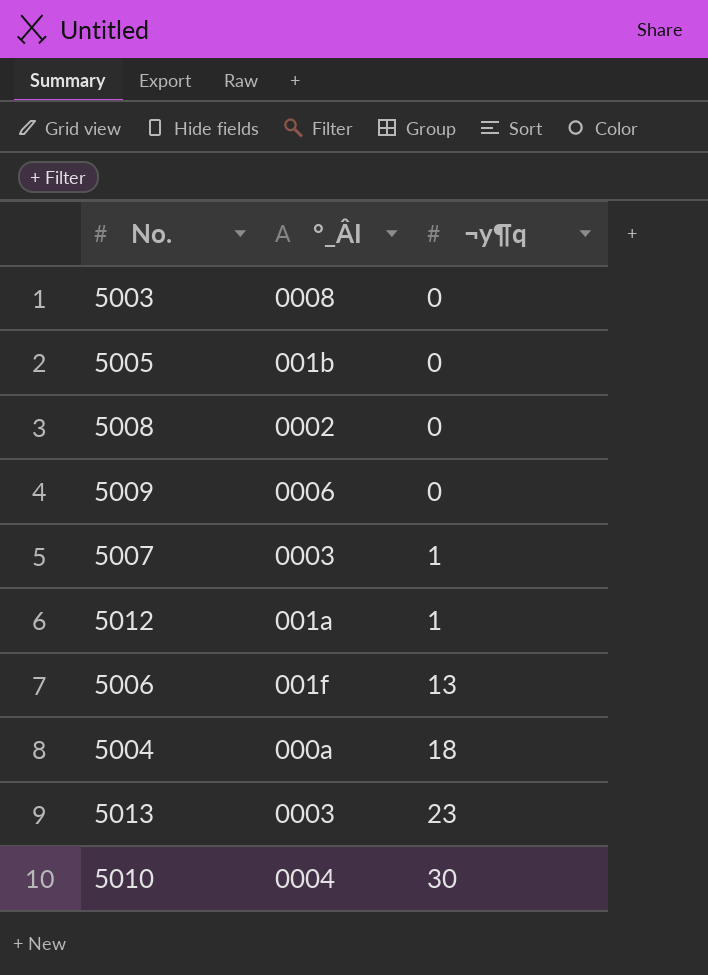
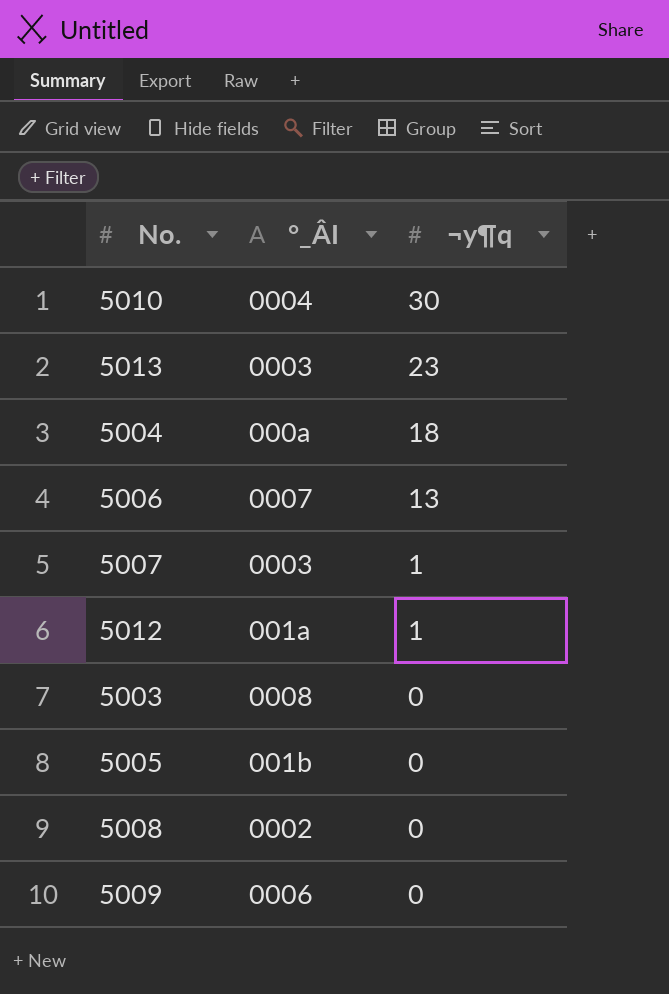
row order: ¬y¶q ascending -> ¬y¶q descending
5006 | °_ÂI: 001f -> 0007

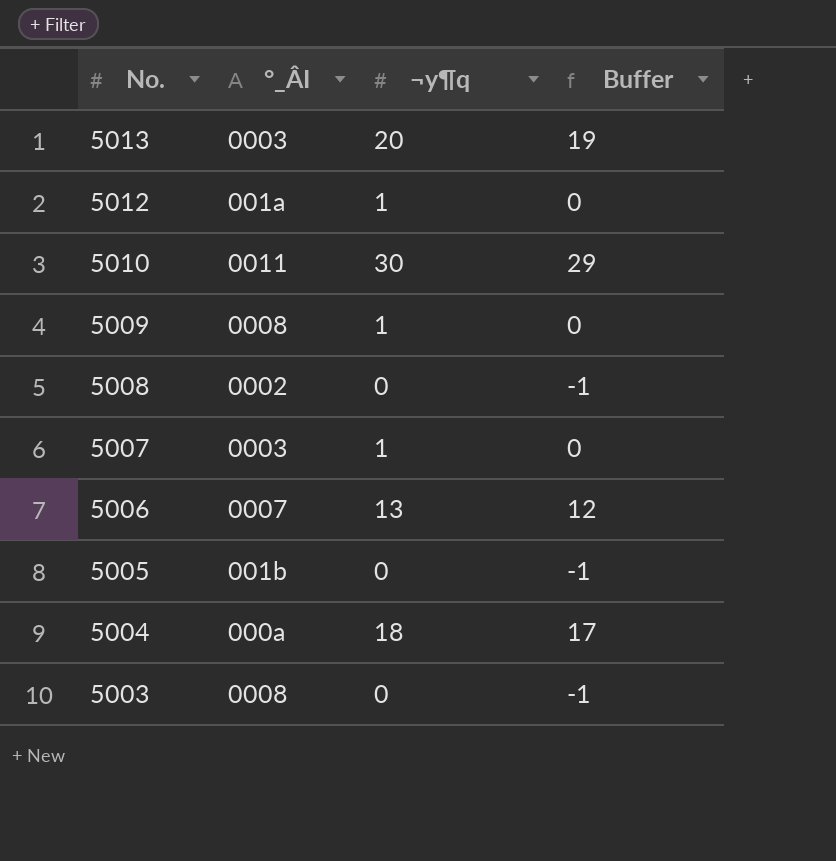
row order: ¬y¶q descending -> No. descending
column Buffer | formula: none -> [¬y¶q] - 1
5013 | ¬y¶q: 23 -> 20
5010 | °_ÂI: 0004 -> 0011
5009 | °_ÂI: 0006 -> 0008
5009 | ¬y¶q: 0 -> 1

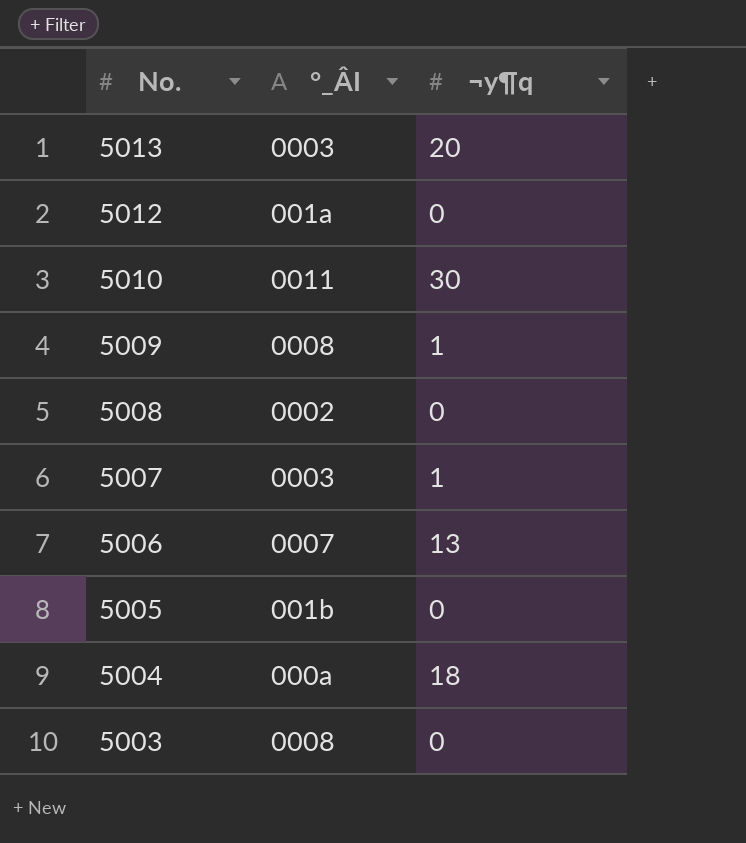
column Buffer | formula: [¬y¶q] - 1 -> none
5012 | ¬y¶q: 1 -> 0

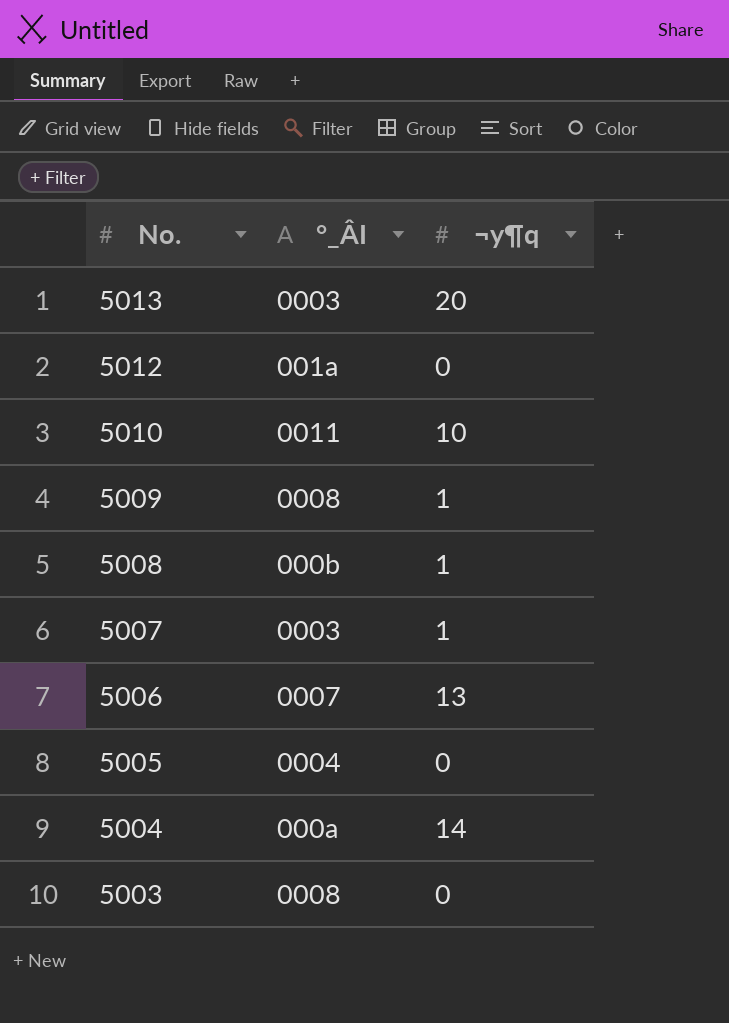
5010 | ¬y¶q: 30 -> 10
5008 | °_ÂI: 0002 -> 000b
5008 | ¬y¶q: 0 -> 1
5005 | °_ÂI: 001b -> 0004
5004 | ¬y¶q: 18 -> 14

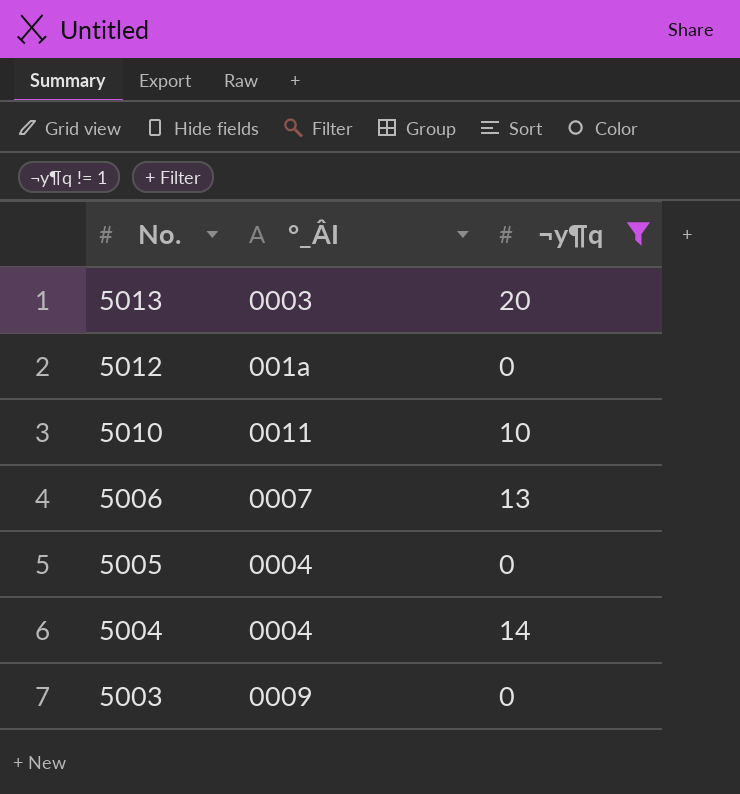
filter: none -> ¬y¶q != 1
5004 | °_ÂI: 000a -> 0004
5003 | °_ÂI: 0008 -> 0009

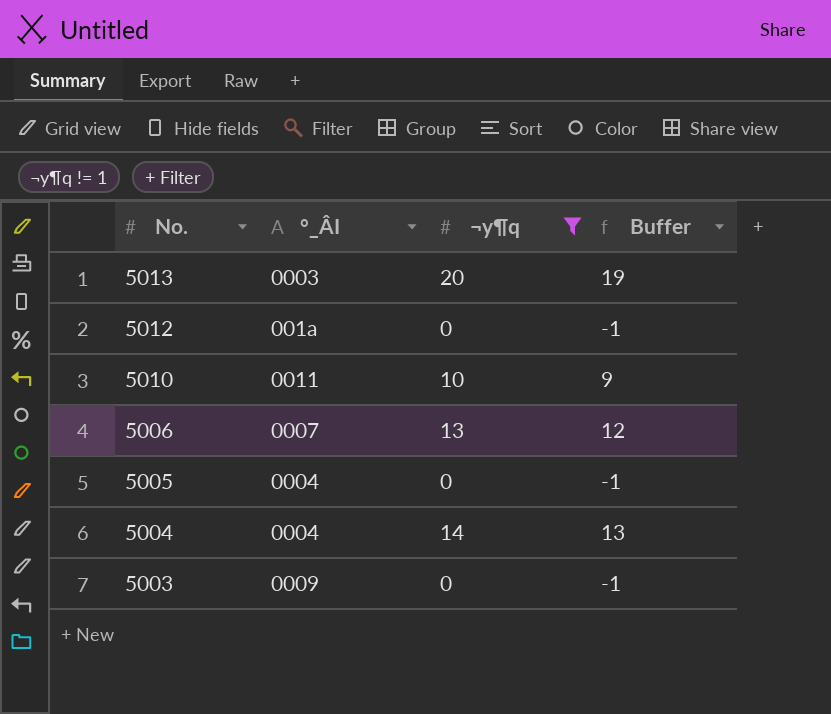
column Buffer | formula: none -> [¬y¶q] - 1

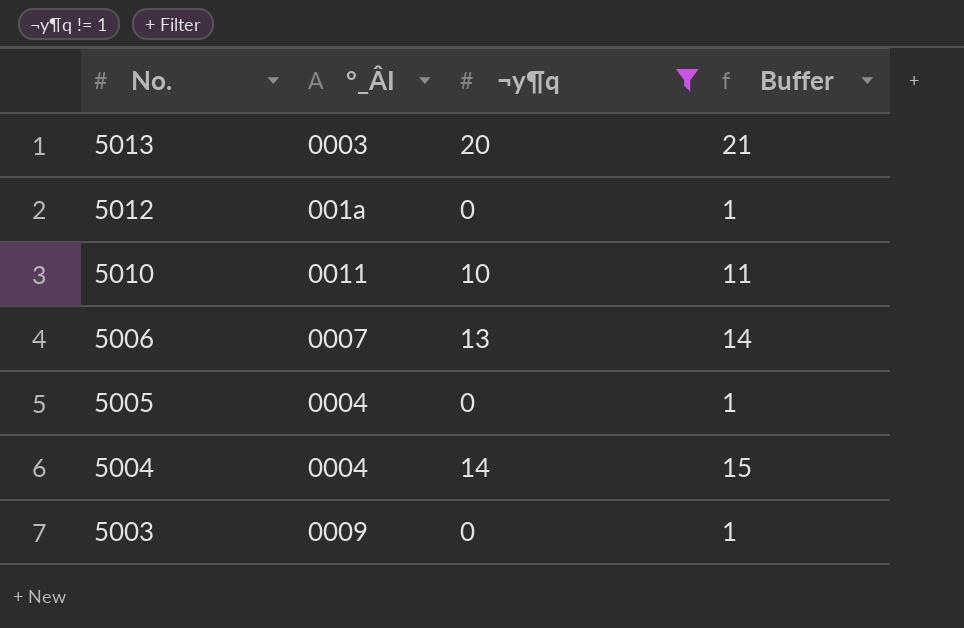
column Buffer | formula: [¬y¶q] - 1 -> [¬y¶q] + 1

